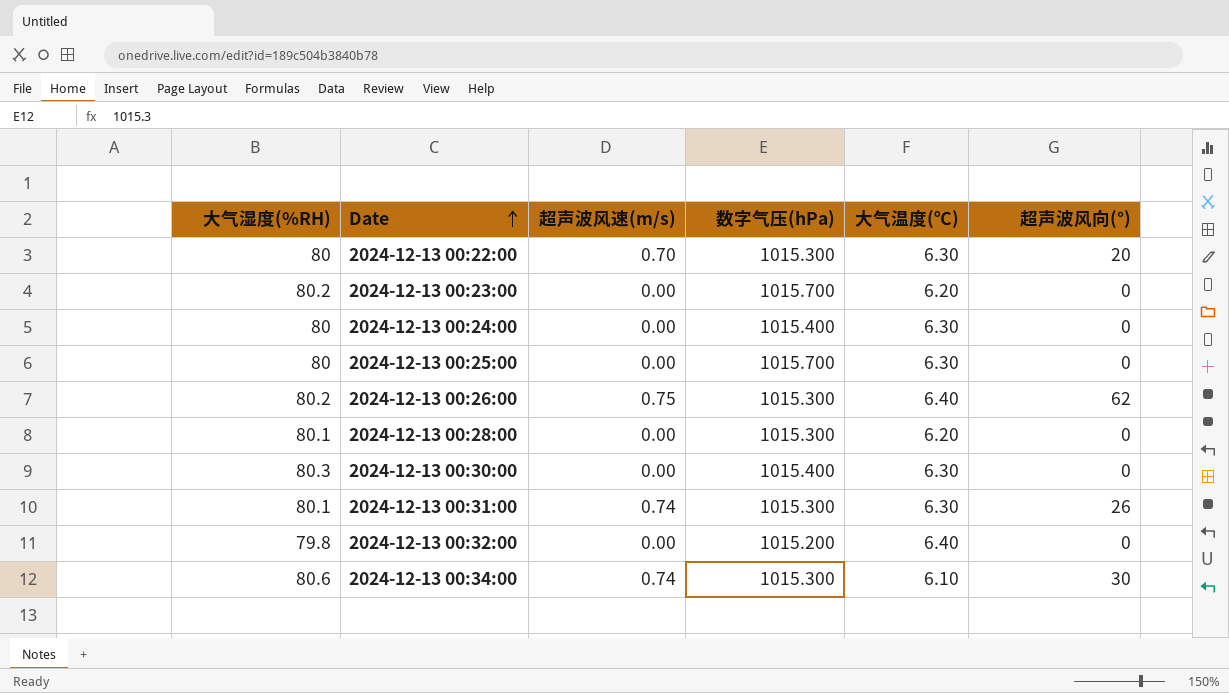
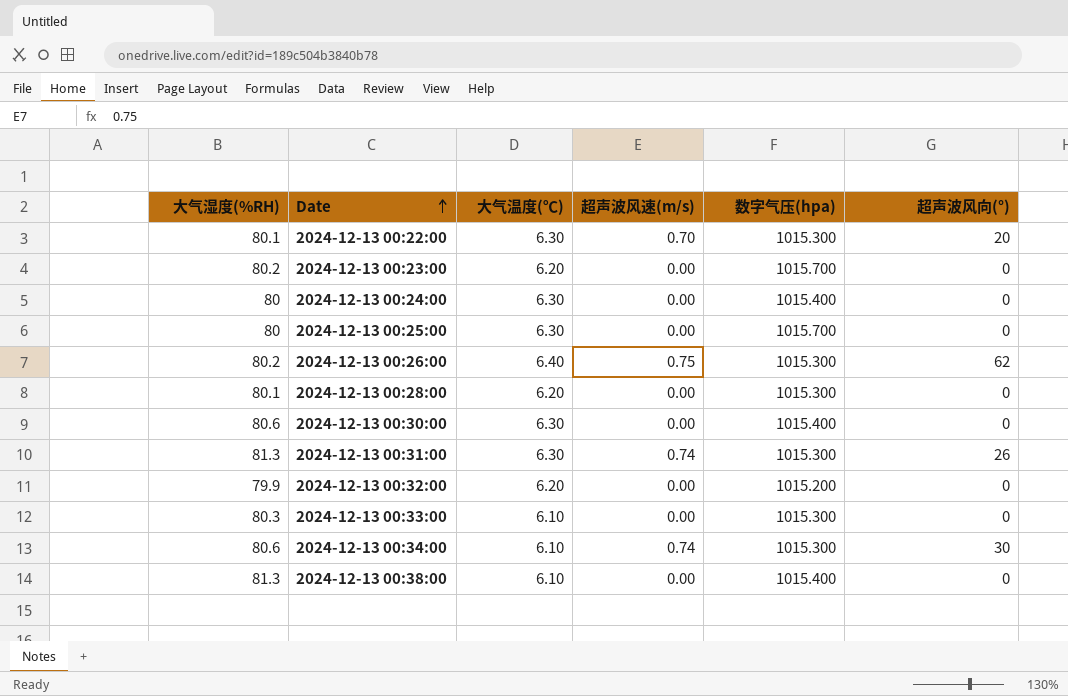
column 大气温度(℃) | position: 5 -> 3
column name: 数字气压(hPa) -> 数字气压(hpa)
2024-12-13 00:22:00 | 大气湿度(%RH): 80 -> 80.1
2024-12-13 00:30:00 | 大气湿度(%RH): 80.3 -> 80.6
2024-12-13 00:31:00 | 大气湿度(%RH): 80.1 -> 81.3
2024-12-13 00:32:00 | 大气湿度(%RH): 79.8 -> 79.9
2024-12-13 00:32:00 | 大气温度(℃): 6.40 -> 6.20
row 2024-12-13 00:33:00: none -> 80.3 | 6.10 | 0.00 | 1015.300 | 0
row 2024-12-13 00:38:00: none -> 81.3 | 6.10 | 0.00 | 1015.400 | 0

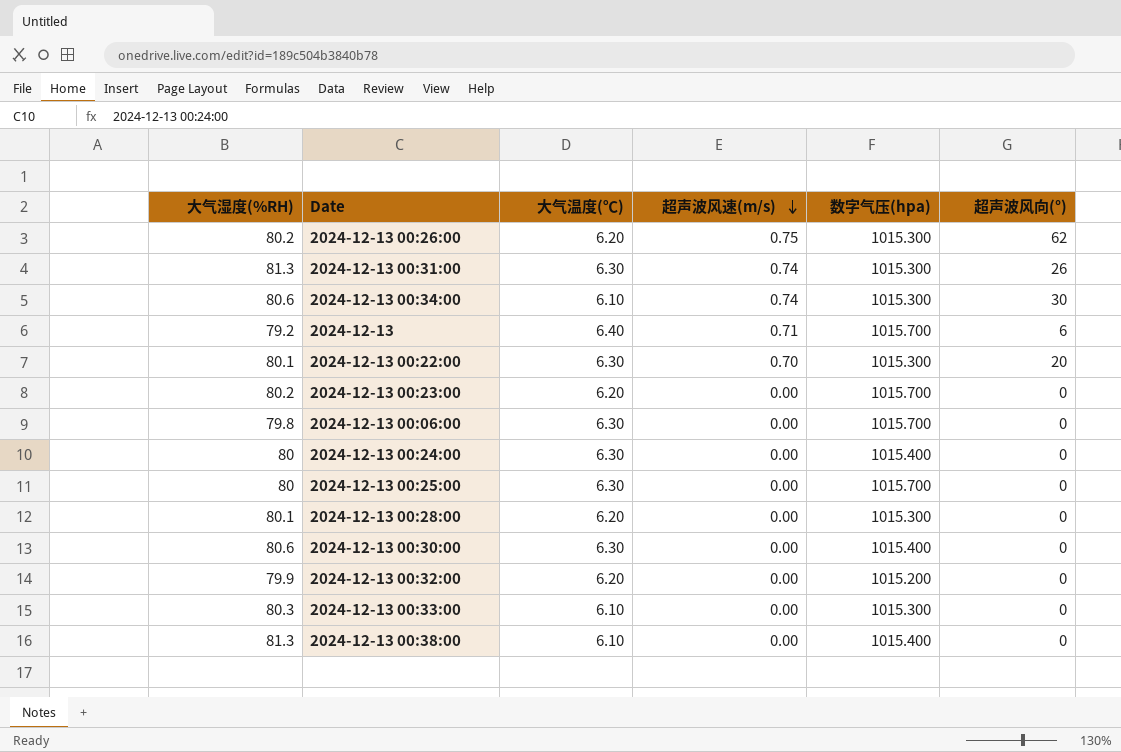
row order: Date ascending -> 超声波风速(m/s) descending
2024-12-13 00:26:00 | 大气温度(℃): 6.40 -> 6.20
row 2024-12-13: none -> 79.2 | 6.40 | 0.71 | 1015.700 | 6
row 2024-12-13 00:06:00: none -> 79.8 | 6.30 | 0.00 | 1015.700 | 0

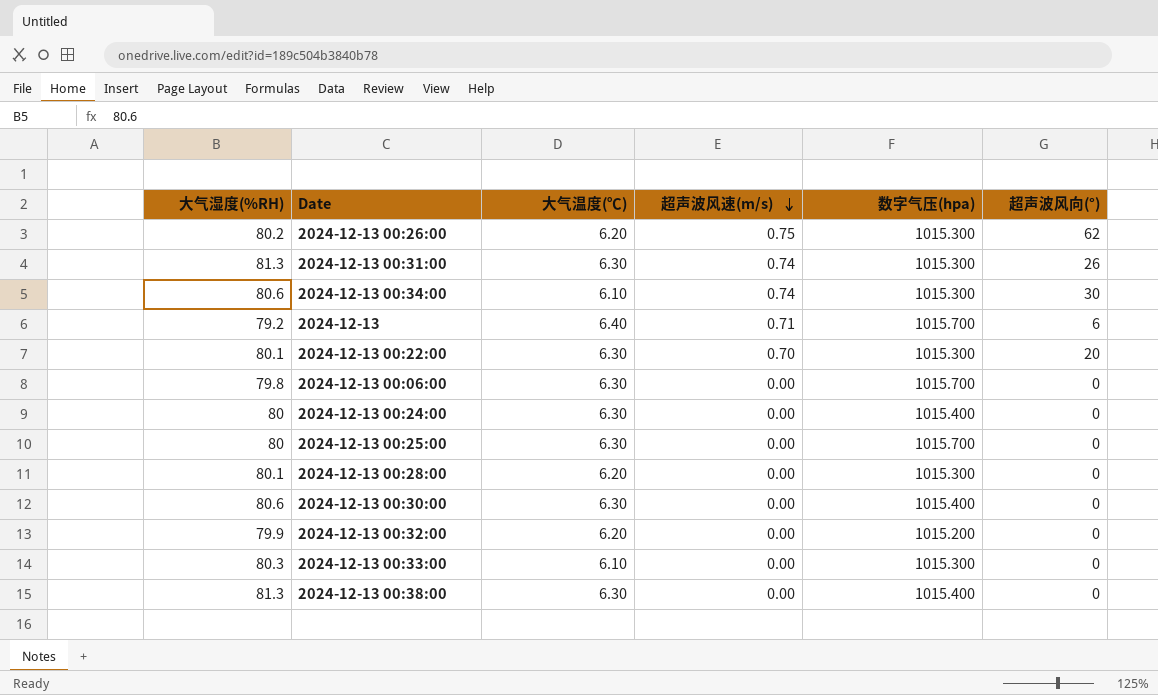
row 2024-12-13 00:23:00: 80.2 | 6.20 | 0.00 | 1015.700 | 0 -> none
2024-12-13 00:38:00 | 大气温度(℃): 6.10 -> 6.30

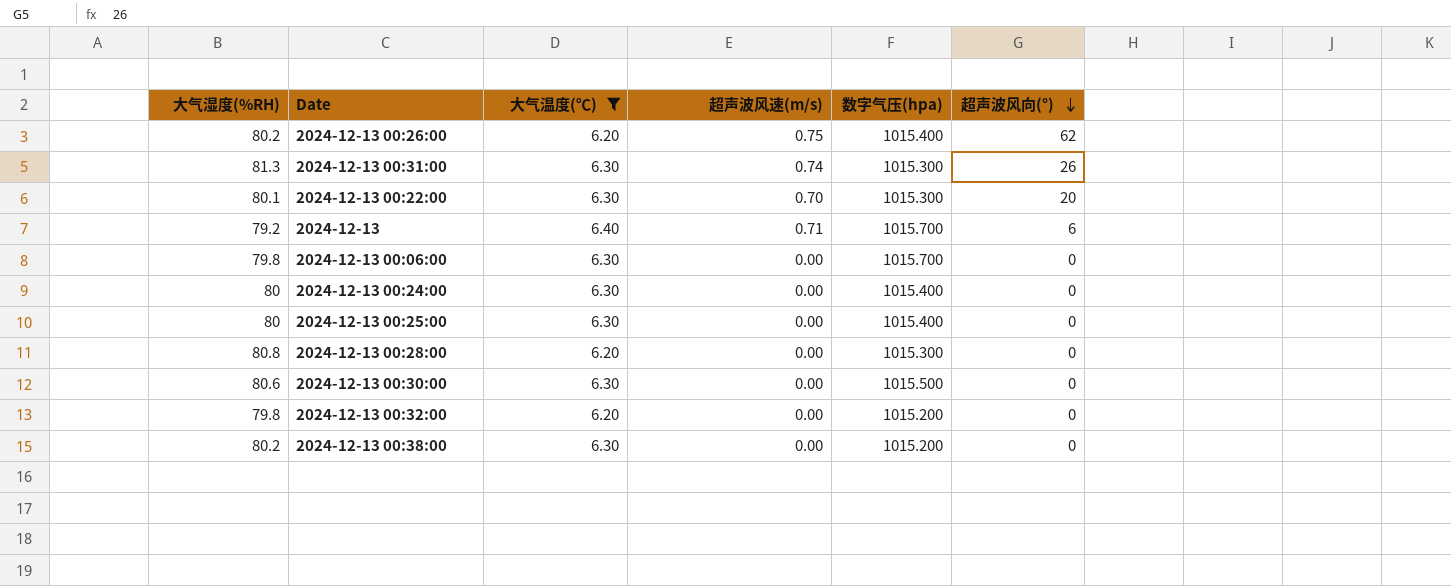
filter: none -> 大气温度(℃) != 6.10
row order: 超声波风速(m/s) descending -> 超声波风向(°) descending
2024-12-13 00:26:00 | 数字气压(hpa): 1015.300 -> 1015.400
2024-12-13 00:25:00 | 数字气压(hpa): 1015.700 -> 1015.400
2024-12-13 00:28:00 | 大气湿度(%RH): 80.1 -> 80.8
2024-12-13 00:30:00 | 数字气压(hpa): 1015.400 -> 1015.500
2024-12-13 00:32:00 | 大气湿度(%RH): 79.9 -> 79.8
2024-12-13 00:38:00 | 大气湿度(%RH): 81.3 -> 80.2
2024-12-13 00:38:00 | 数字气压(hpa): 1015.400 -> 1015.200

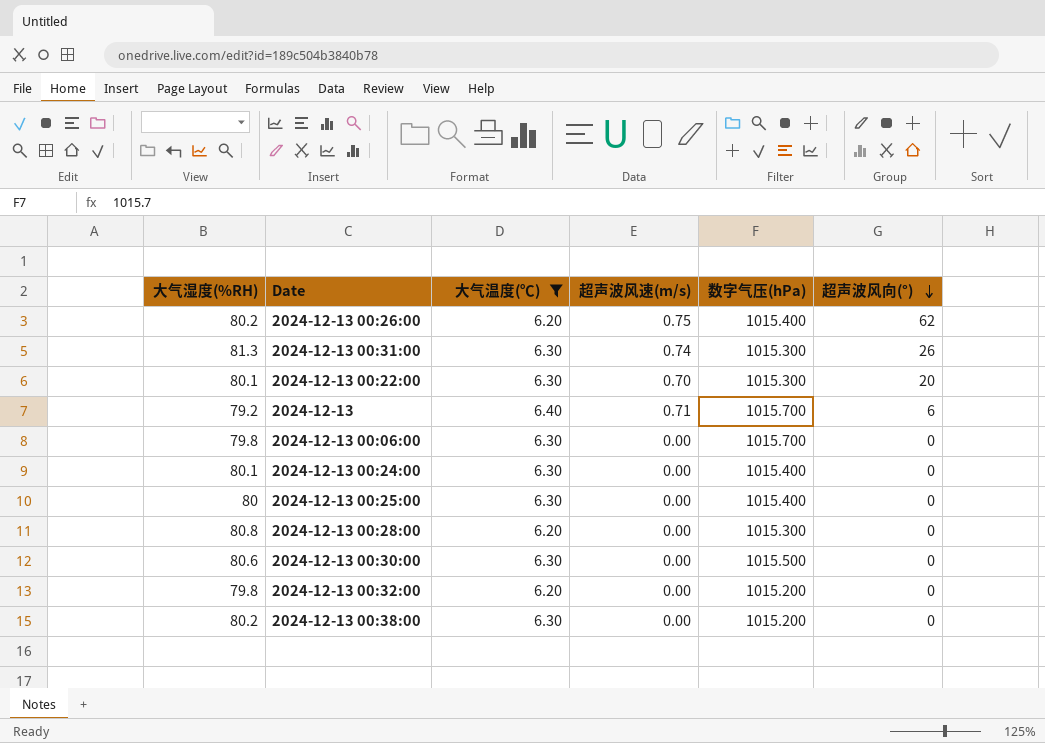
column name: 数字气压(hpa) -> 数字气压(hPa)
2024-12-13 00:24:00 | 大气湿度(%RH): 80 -> 80.1

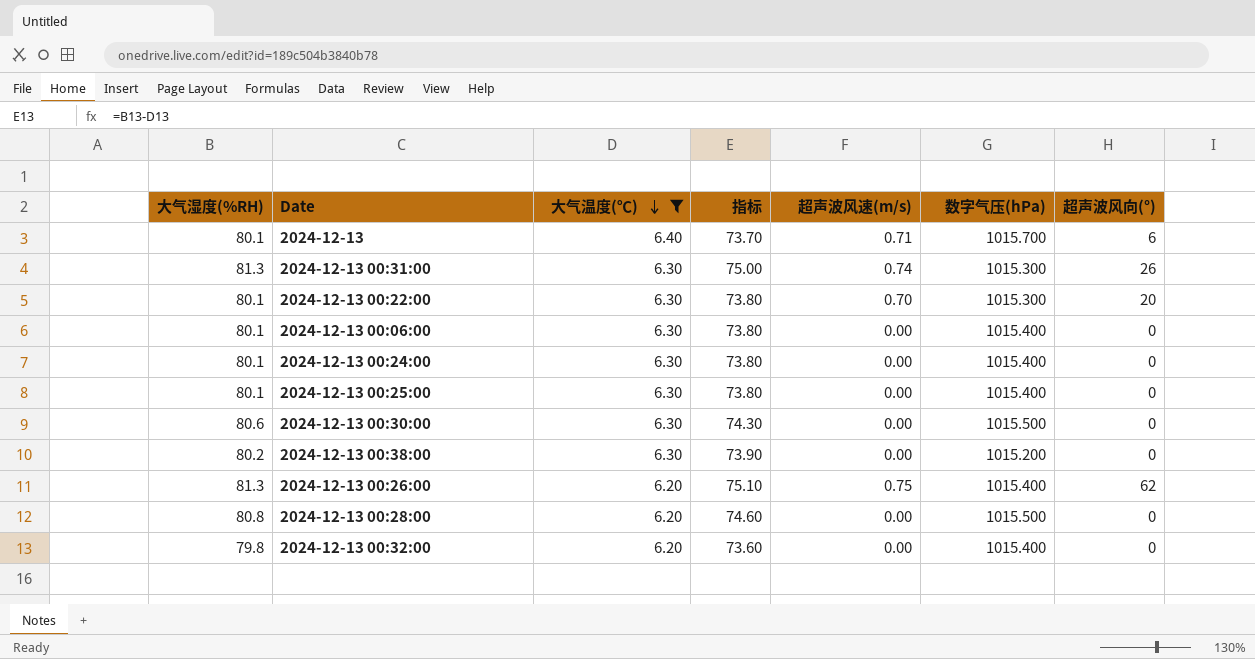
row order: 超声波风向(°) descending -> 大气温度(℃) descending
column 指标 | formula: none -> [大气湿度(%RH)] - [大气温度(℃)]
2024-12-13 | 大气湿度(%RH): 79.2 -> 80.1
2024-12-13 00:06:00 | 大气湿度(%RH): 79.8 -> 80.1
2024-12-13 00:06:00 | 数字气压(hPa): 1015.700 -> 1015.400
2024-12-13 00:25:00 | 大气湿度(%RH): 80 -> 80.1
2024-12-13 00:26:00 | 大气湿度(%RH): 80.2 -> 81.3
2024-12-13 00:28:00 | 数字气压(hPa): 1015.300 -> 1015.500
2024-12-13 00:32:00 | 数字气压(hPa): 1015.200 -> 1015.400

